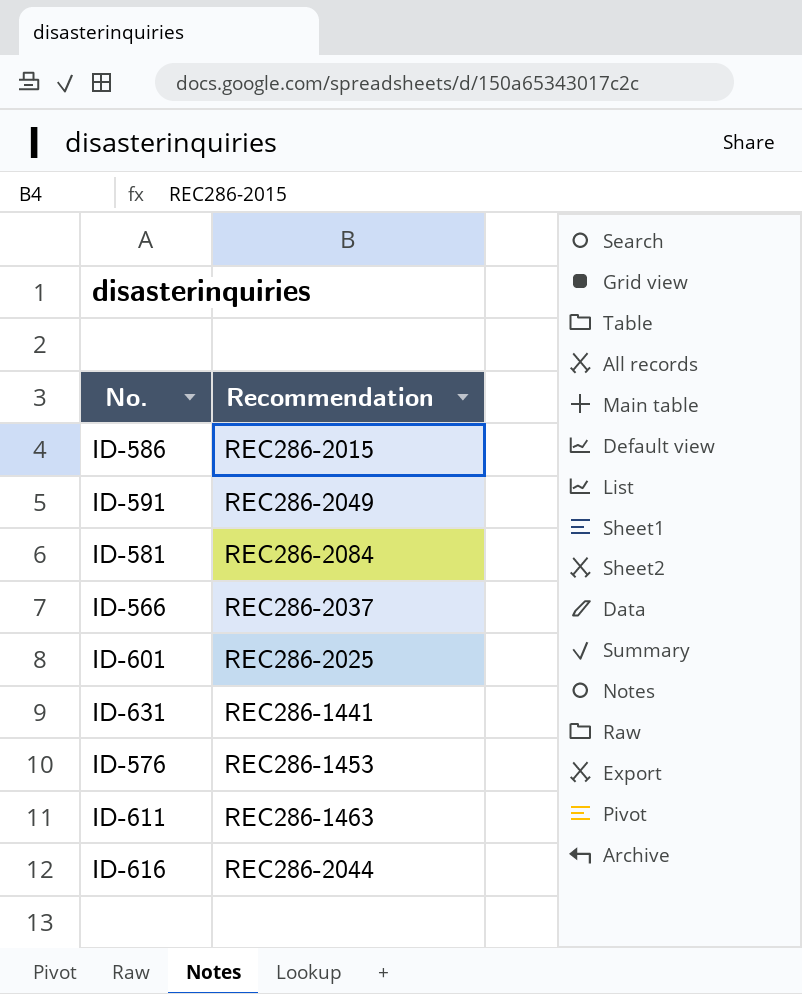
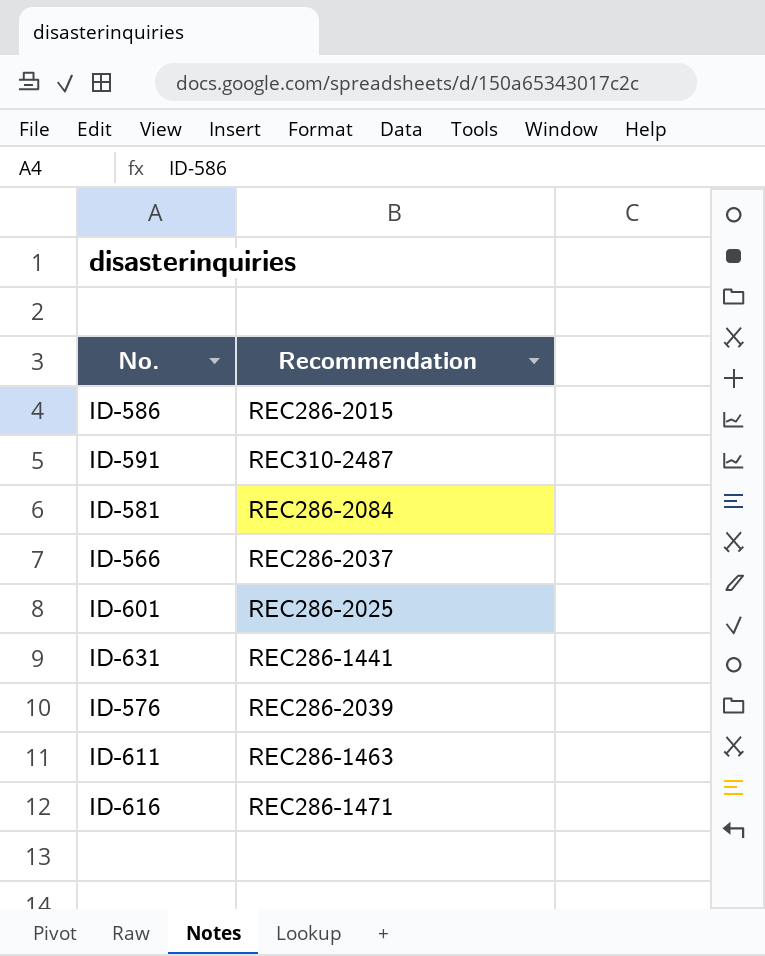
ID-591 | Recommendation: REC286-2049 -> REC310-2487
ID-576 | Recommendation: REC286-1453 -> REC286-2039
ID-616 | Recommendation: REC286-2044 -> REC286-1471

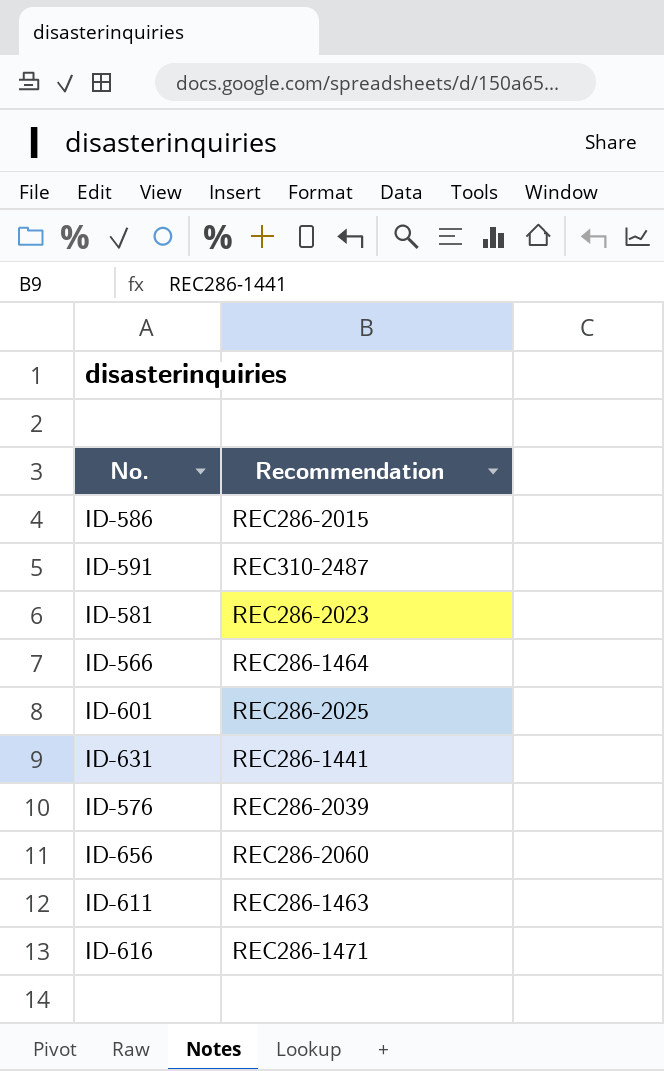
ID-581 | Recommendation: REC286-2084 -> REC286-2023
ID-566 | Recommendation: REC286-2037 -> REC286-1464
row ID-656: none -> REC286-2060

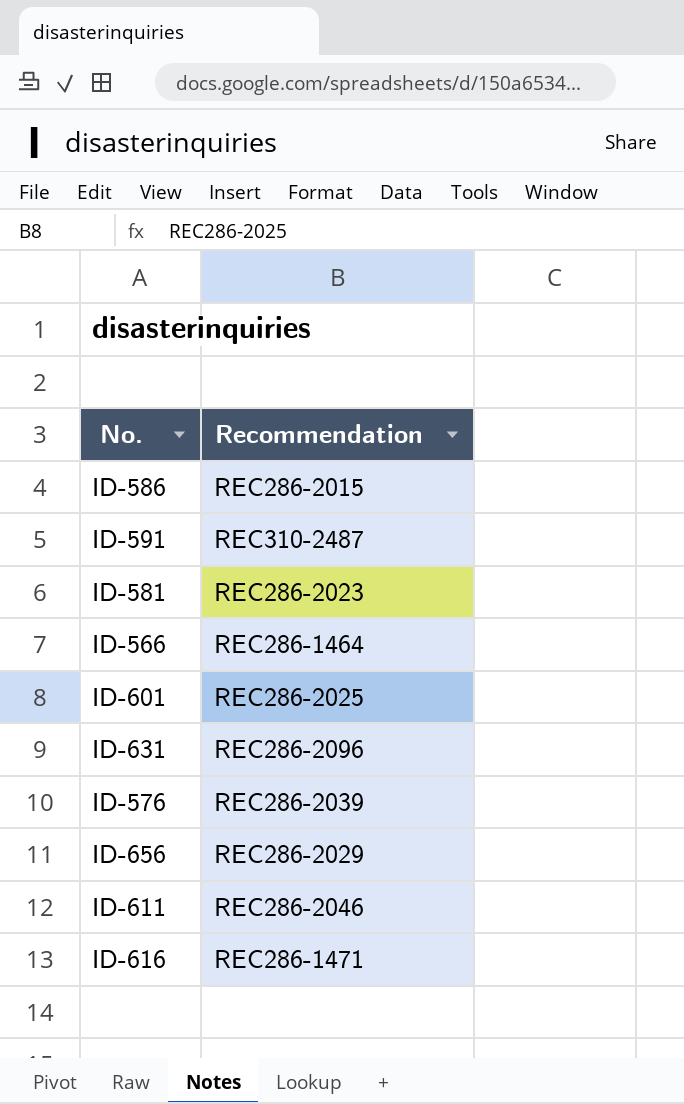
ID-631 | Recommendation: REC286-1441 -> REC286-2096
ID-656 | Recommendation: REC286-2060 -> REC286-2029
ID-611 | Recommendation: REC286-1463 -> REC286-2046

